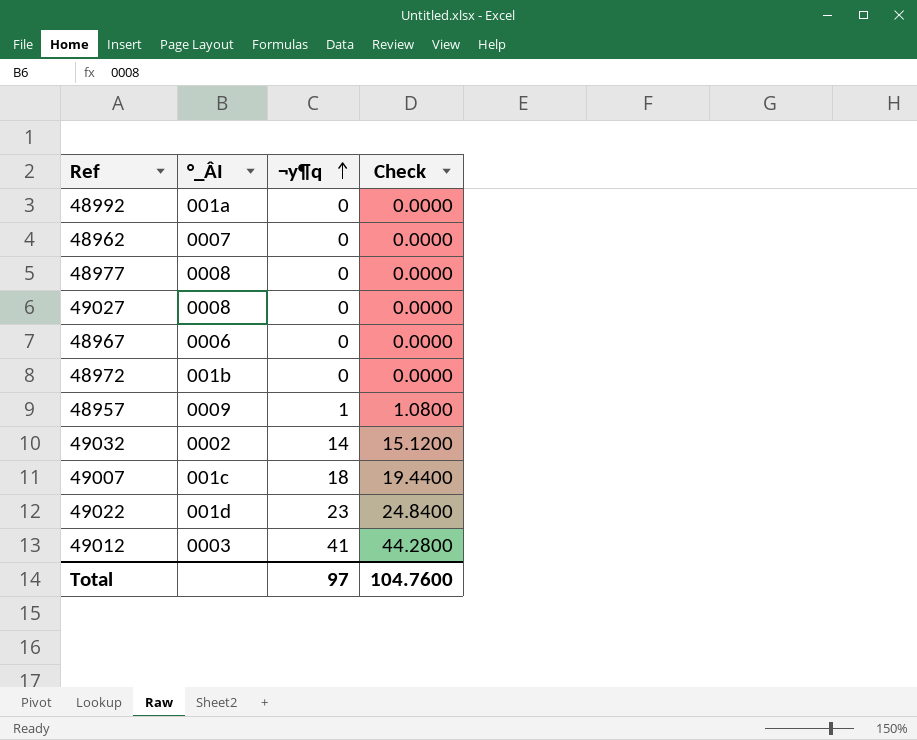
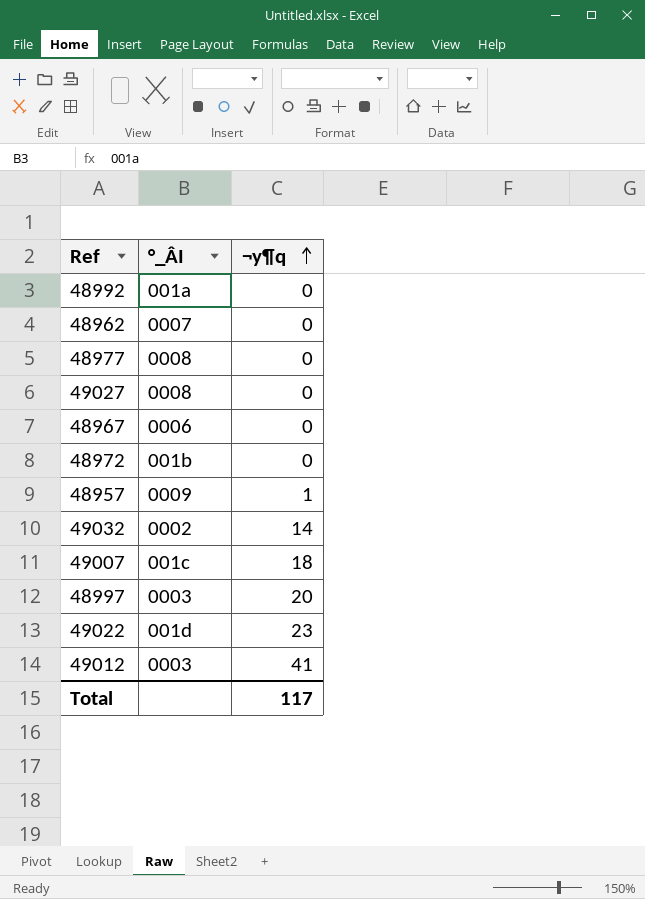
column Check | formula: [¬y¶q] * 1.08 -> none
row 48997: none -> 0003 | 20
Total | ¬y¶q: 97 -> 117

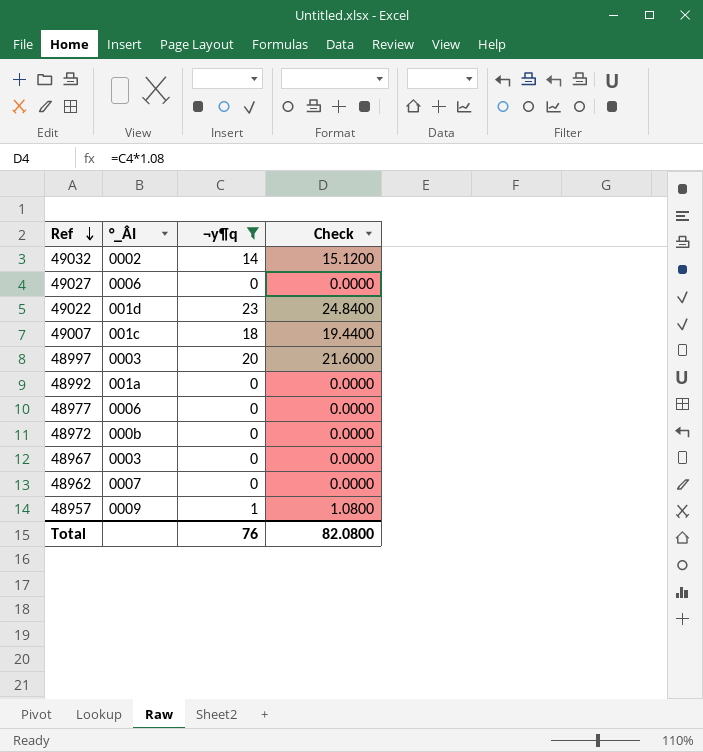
filter: none -> ¬y¶q != 41
row order: ¬y¶q ascending -> Ref descending
column Check | formula: none -> [¬y¶q] * 1.08
49027 | °_ÂI: 0008 -> 0006
48977 | °_ÂI: 0008 -> 0006
48972 | °_ÂI: 001b -> 000b
48967 | °_ÂI: 0006 -> 0003
Total | ¬y¶q: 117 -> 76

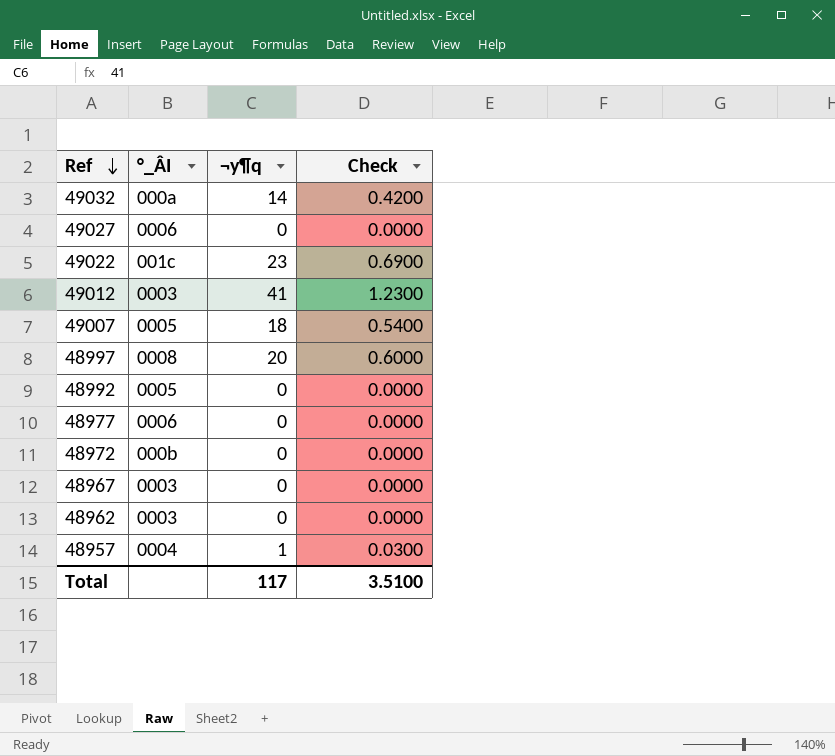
filter: ¬y¶q != 41 -> none
column Check | formula: [¬y¶q] * 1.08 -> [¬y¶q] * 0.03
49032 | °_ÂI: 0002 -> 000a
49022 | °_ÂI: 001d -> 001c
49007 | °_ÂI: 001c -> 0005
48997 | °_ÂI: 0003 -> 0008
48992 | °_ÂI: 001a -> 0005
48962 | °_ÂI: 0007 -> 0003
48957 | °_ÂI: 0009 -> 0004
Total | ¬y¶q: 76 -> 117
Total | Check: 82.0800 -> 3.5100

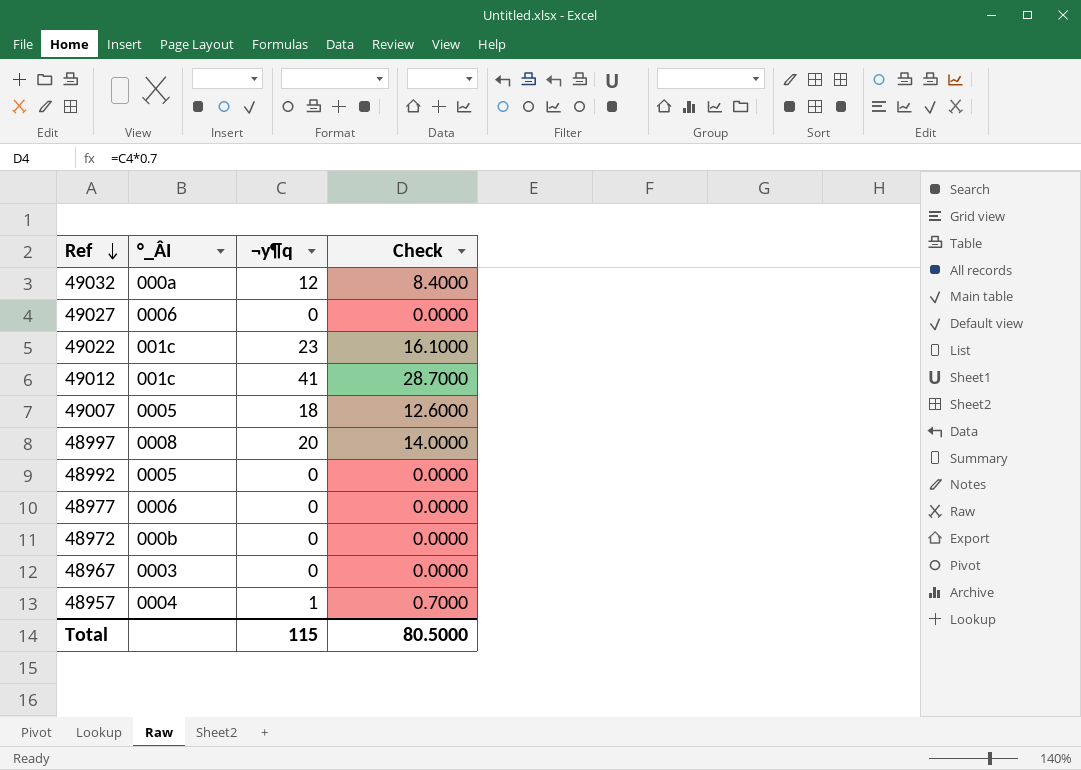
column Check | formula: [¬y¶q] * 0.03 -> [¬y¶q] * 0.7
row 48962: 0003 | 0 | 0.0000 -> none
49032 | ¬y¶q: 14 -> 12
49012 | °_ÂI: 0003 -> 001c
Total | ¬y¶q: 117 -> 115
Total | Check: 3.5100 -> 80.5000

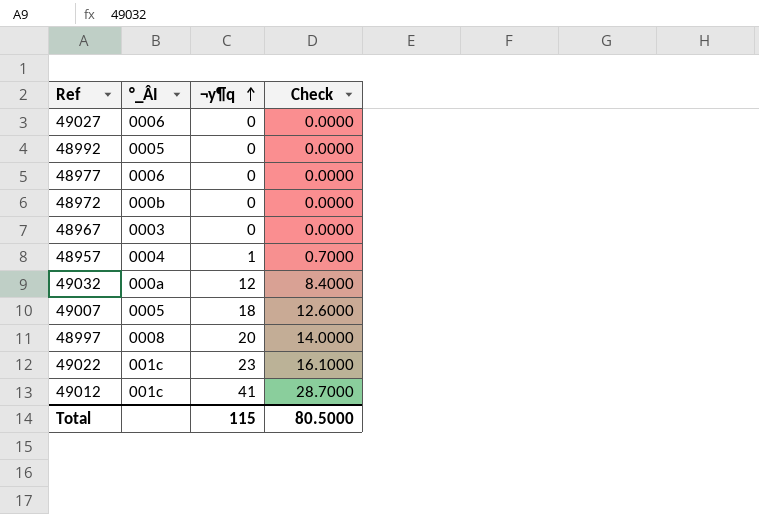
row order: Ref descending -> ¬y¶q ascending

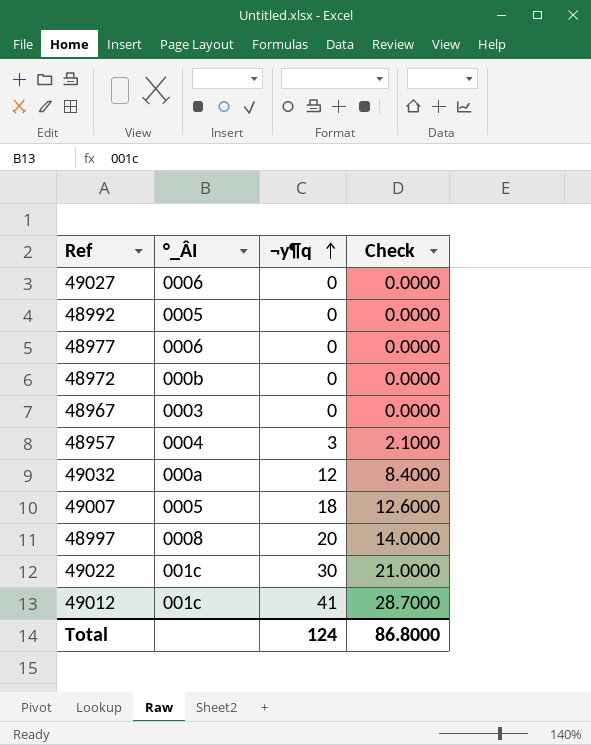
48957 | ¬y¶q: 1 -> 3
48957 | Check: 0.7000 -> 2.1000
49022 | ¬y¶q: 23 -> 30
49022 | Check: 16.1000 -> 21.0000
Total | ¬y¶q: 115 -> 124
Total | Check: 80.5000 -> 86.8000

